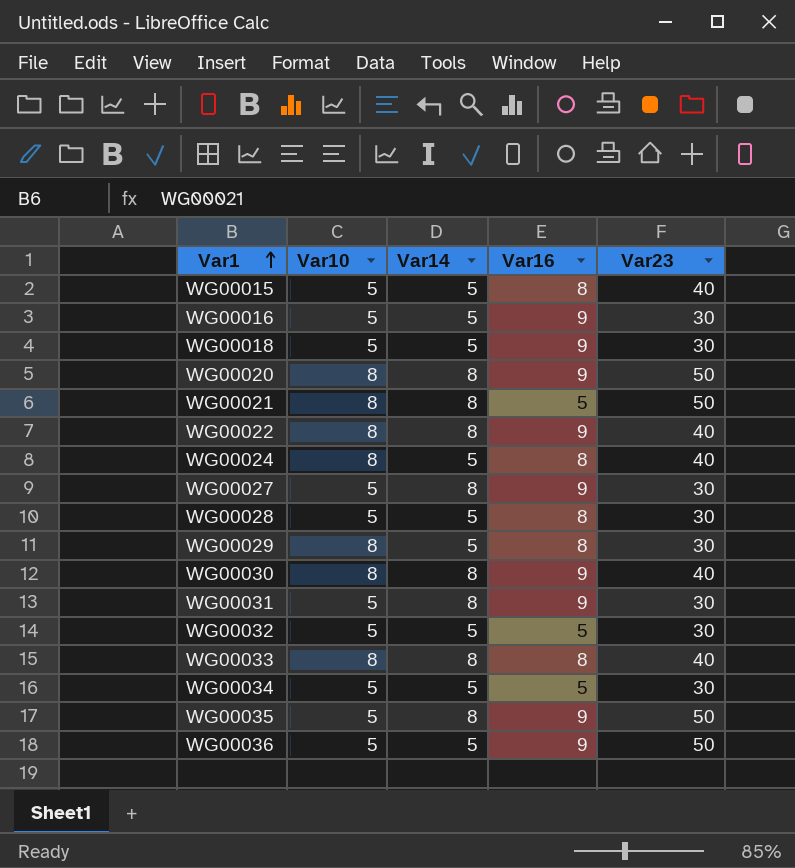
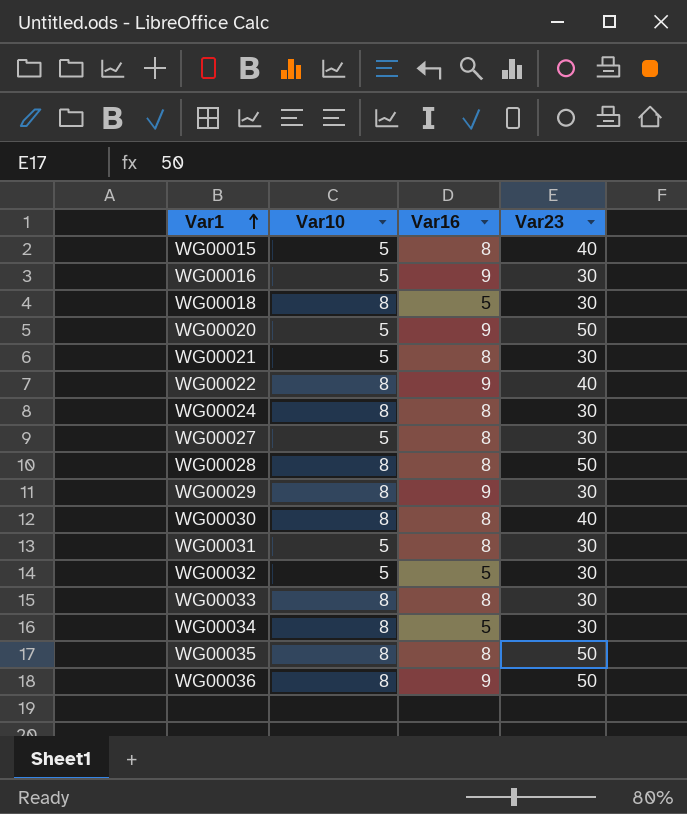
column Var14 | position: 3 -> none
WG00018 | Var10: 5 -> 8
WG00018 | Var16: 9 -> 5
WG00020 | Var10: 8 -> 5
WG00021 | Var10: 8 -> 5
WG00021 | Var16: 5 -> 8
WG00021 | Var23: 50 -> 30
WG00024 | Var23: 40 -> 30
WG00027 | Var16: 9 -> 8
WG00028 | Var10: 5 -> 8
WG00028 | Var23: 30 -> 50
WG00029 | Var16: 8 -> 9
WG00030 | Var16: 9 -> 8
WG00031 | Var16: 9 -> 8
WG00033 | Var23: 40 -> 30
WG00034 | Var10: 5 -> 8
WG00035 | Var10: 5 -> 8
WG00035 | Var16: 9 -> 8
WG00036 | Var10: 5 -> 8

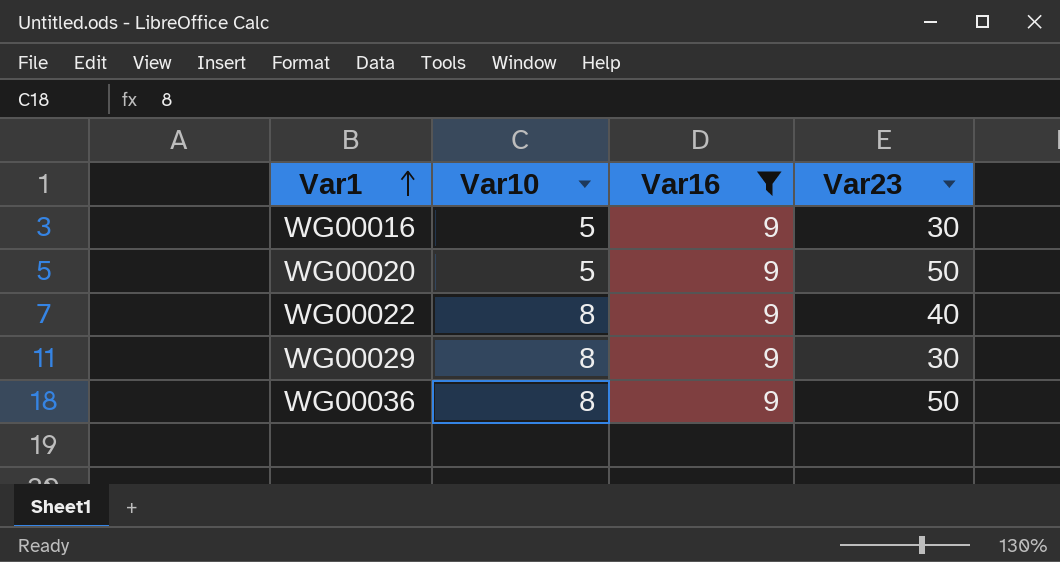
filter: none -> Var16 = 9

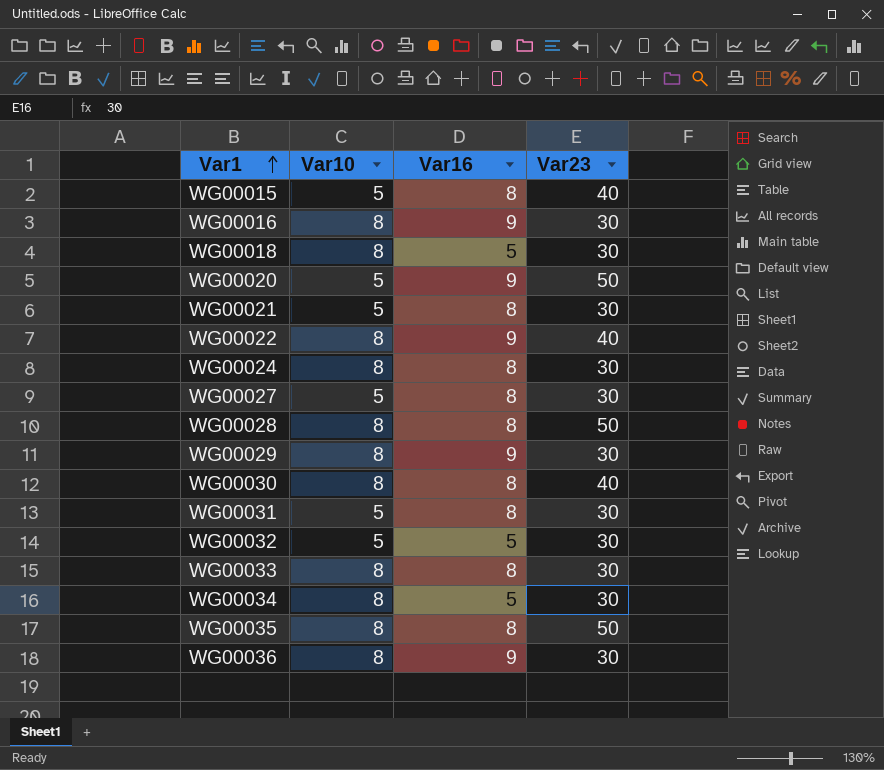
filter: Var16 = 9 -> none
WG00016 | Var10: 5 -> 8
WG00036 | Var23: 50 -> 30

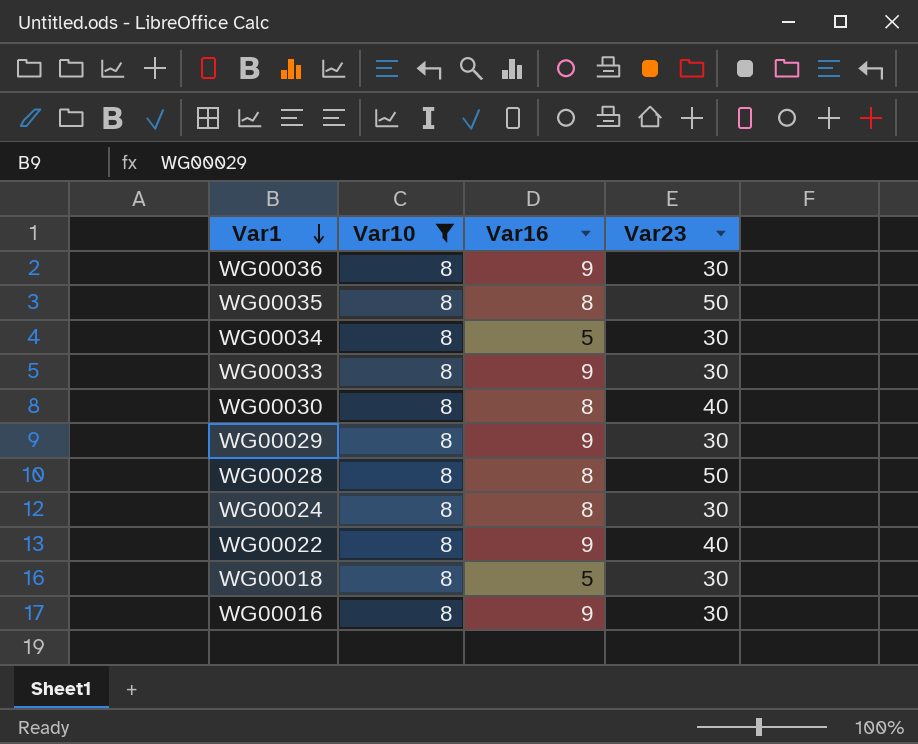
filter: none -> Var10 = 8
row order: Var1 ascending -> Var1 descending
WG00033 | Var16: 8 -> 9

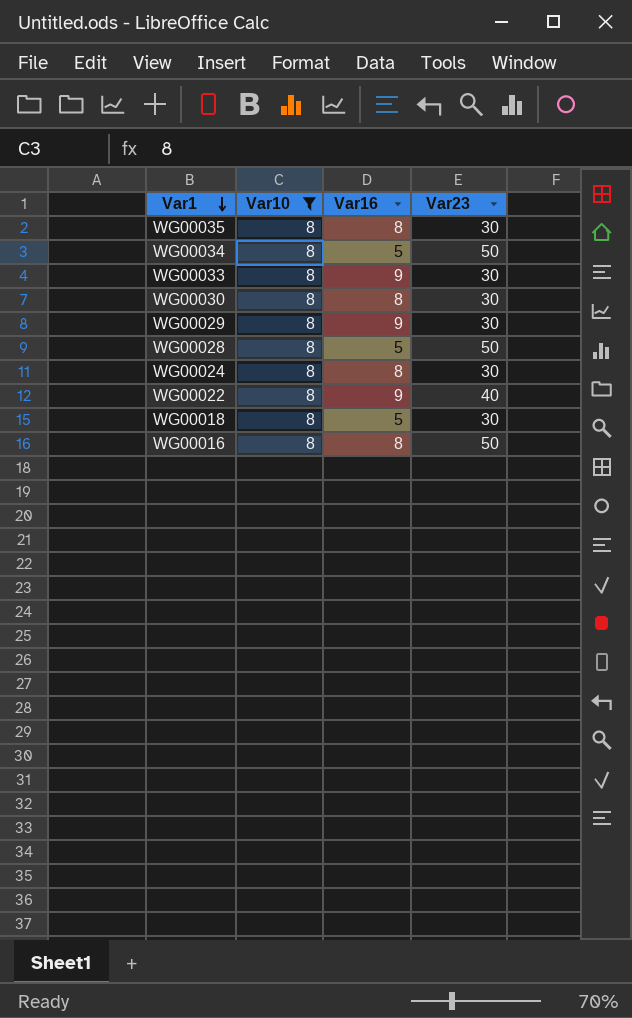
row WG00036: 8 | 9 | 30 -> none
WG00035 | Var23: 50 -> 30
WG00034 | Var23: 30 -> 50
WG00030 | Var23: 40 -> 30
WG00028 | Var16: 8 -> 5
WG00016 | Var16: 9 -> 8
WG00016 | Var23: 30 -> 50

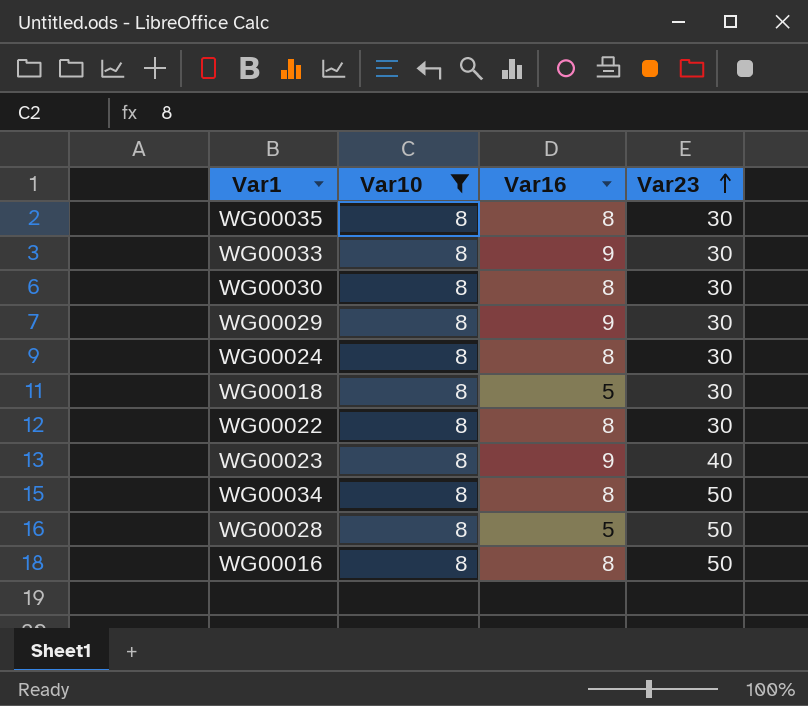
row order: Var1 descending -> Var23 ascending
WG00022 | Var16: 9 -> 8
WG00022 | Var23: 40 -> 30
row WG00023: none -> 8 | 9 | 40
WG00034 | Var16: 5 -> 8

